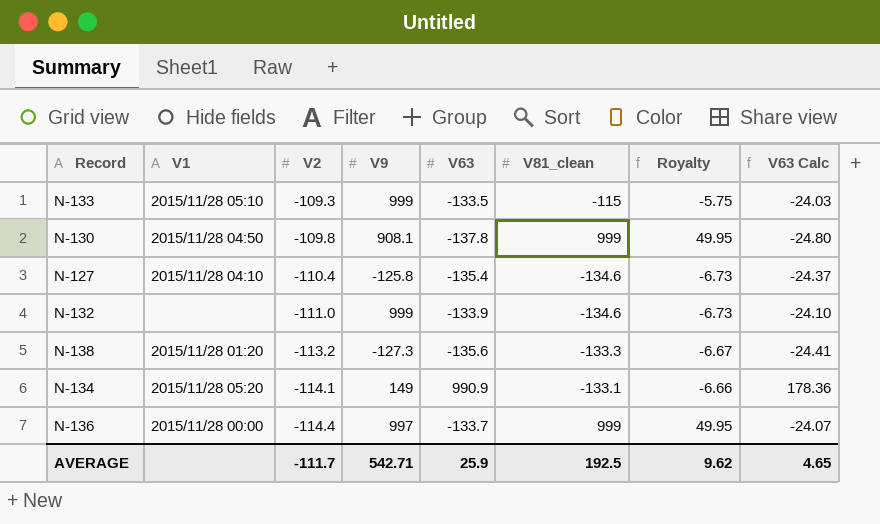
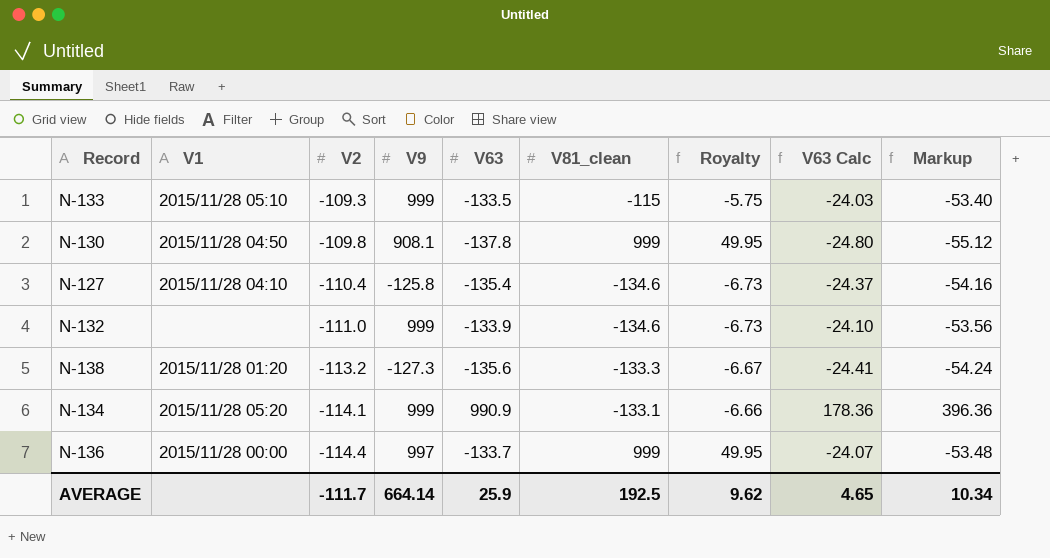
column Markup | formula: none -> [V63] * 0.4
N-134 | V9: 149 -> 999
AVERAGE | V9: 542.71 -> 664.14

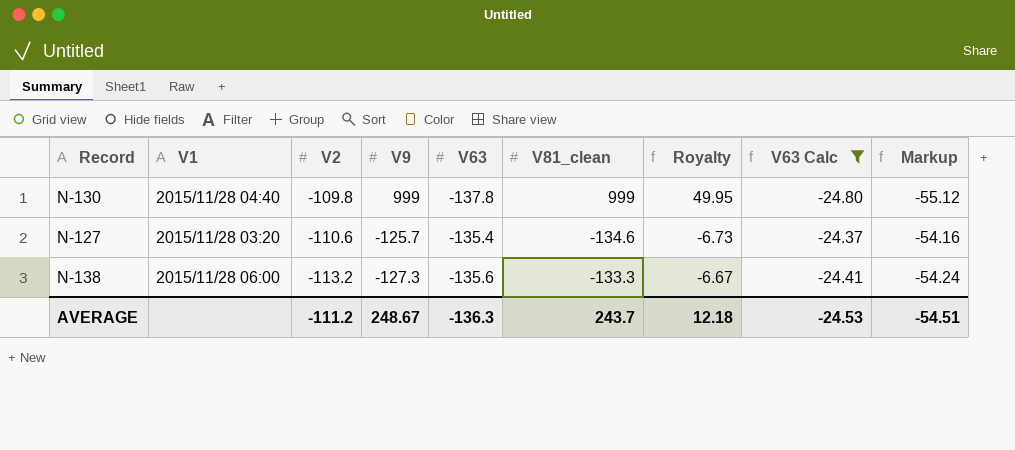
filter: none -> V63 Calc <= -24.37
N-130 | V1: 2015/11/28 04:50 -> 2015/11/28 04:40
N-130 | V9: 908.1 -> 999
N-127 | V1: 2015/11/28 04:10 -> 2015/11/28 03:20
N-127 | V2: -110.4 -> -110.6
N-127 | V9: -125.8 -> -125.7
N-138 | V1: 2015/11/28 01:20 -> 2015/11/28 06:00
AVERAGE | V2: -111.7 -> -111.2
AVERAGE | V9: 664.14 -> 248.67
AVERAGE | V63: 25.9 -> -136.3
AVERAGE | V81_clean: 192.5 -> 243.7
AVERAGE | Royalty: 9.62 -> 12.18
AVERAGE | V63 Calc: 4.65 -> -24.53
AVERAGE | Markup: 10.34 -> -54.51

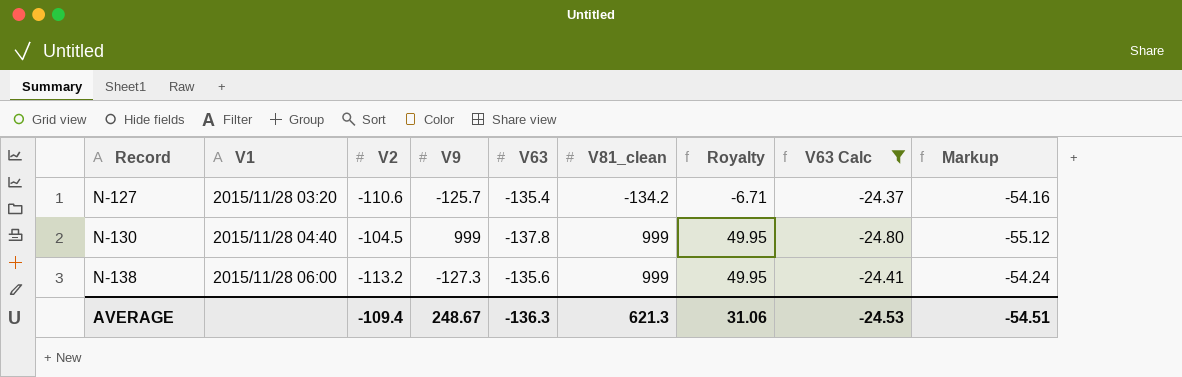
row order: V2 descending -> Record ascending
N-127 | V81_clean: -134.6 -> -134.2
N-127 | Royalty: -6.73 -> -6.71
N-130 | V2: -109.8 -> -104.5
N-138 | V81_clean: -133.3 -> 999
N-138 | Royalty: -6.67 -> 49.95
AVERAGE | V2: -111.2 -> -109.4
AVERAGE | V81_clean: 243.7 -> 621.3
AVERAGE | Royalty: 12.18 -> 31.06

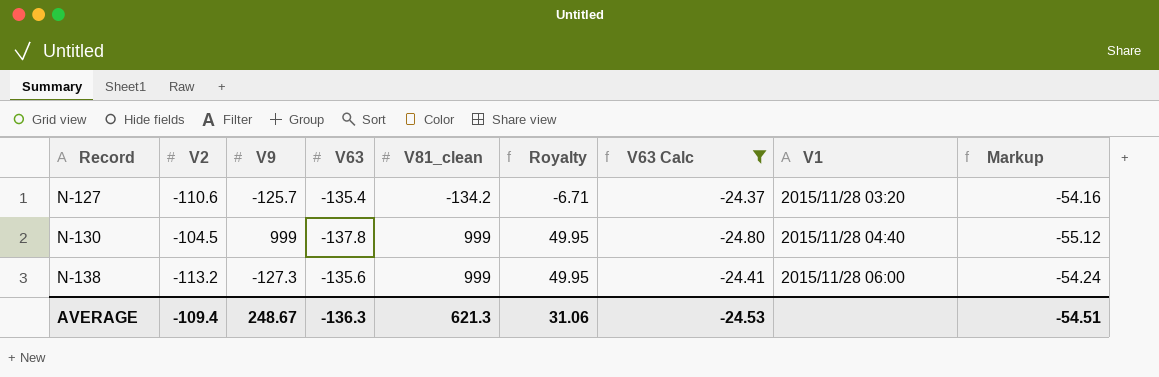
column V1 | position: 2 -> 8

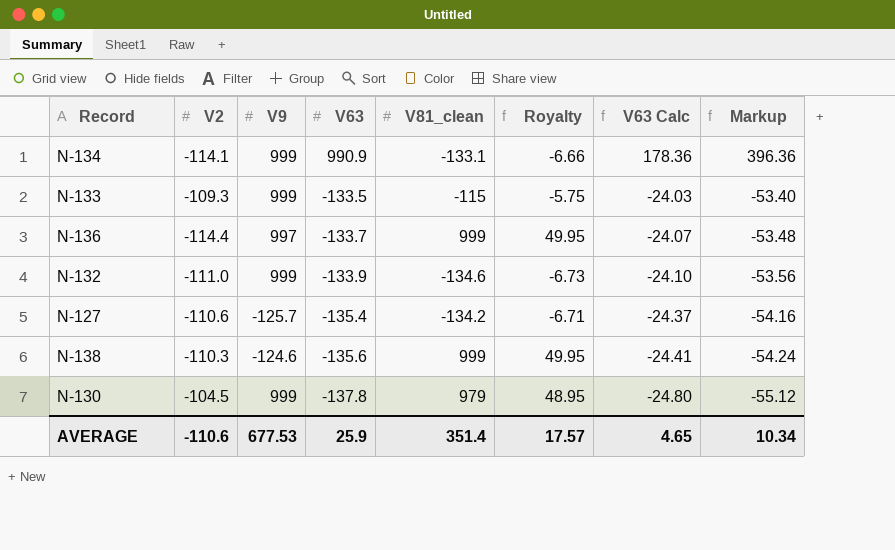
filter: V63 Calc <= -24.37 -> none
row order: Record ascending -> V63 descending
column V1 | position: 8 -> none
N-138 | V2: -113.2 -> -110.3
N-138 | V9: -127.3 -> -124.6
N-130 | V81_clean: 999 -> 979
N-130 | Royalty: 49.95 -> 48.95
AVERAGE | V2: -109.4 -> -110.6
AVERAGE | V9: 248.67 -> 677.53
AVERAGE | V63: -136.3 -> 25.9
AVERAGE | V81_clean: 621.3 -> 351.4
AVERAGE | Royalty: 31.06 -> 17.57
AVERAGE | V63 Calc: -24.53 -> 4.65
AVERAGE | Markup: -54.51 -> 10.34

